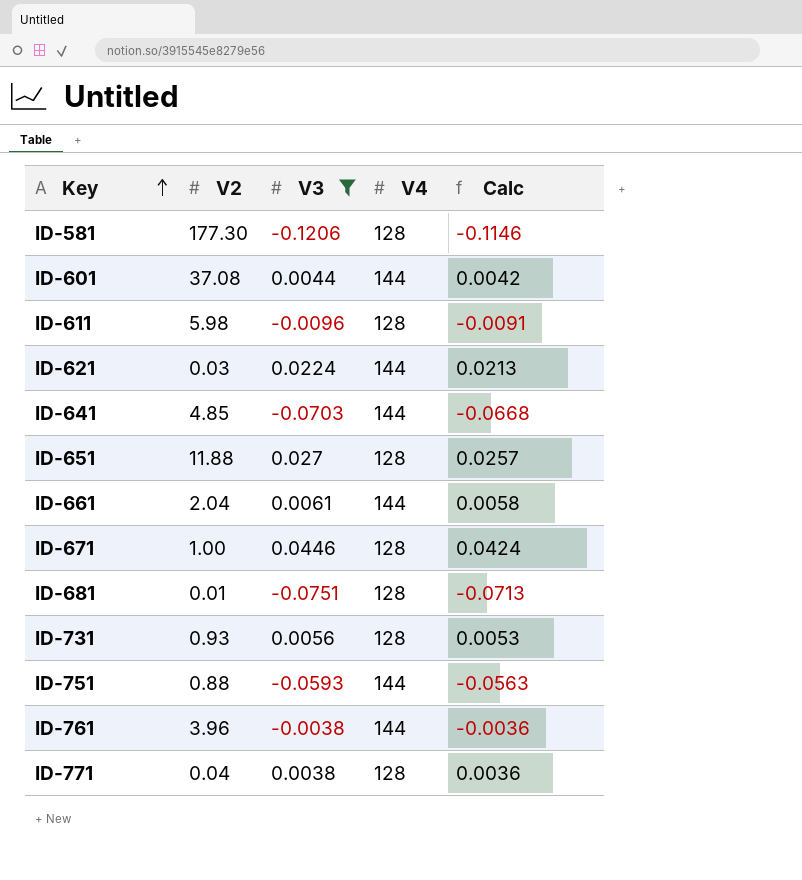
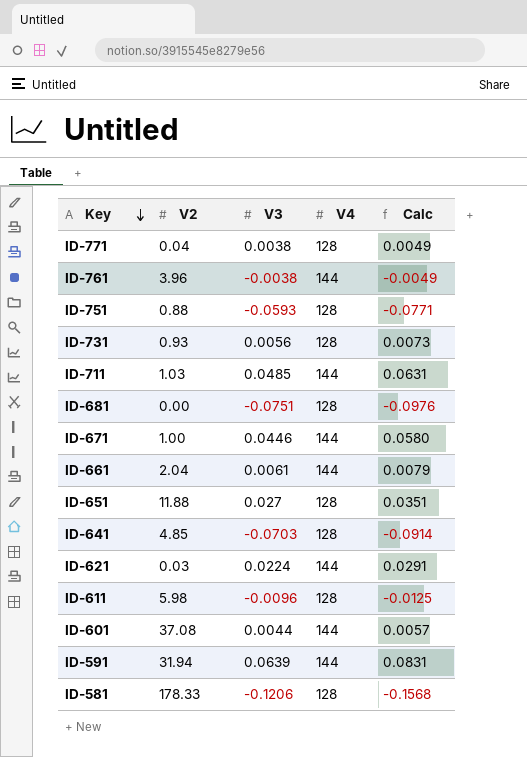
filter: V3 <= 0.0446 -> none
row order: Key ascending -> Key descending
column Calc | formula: [V3] * 0.95 -> [V3] * 1.3
ID-751 | V4: 144 -> 128
ID-681 | V2: 0.01 -> 0.00
ID-671 | V4: 128 -> 144
ID-641 | V4: 144 -> 128
ID-581 | V2: 177.30 -> 178.33

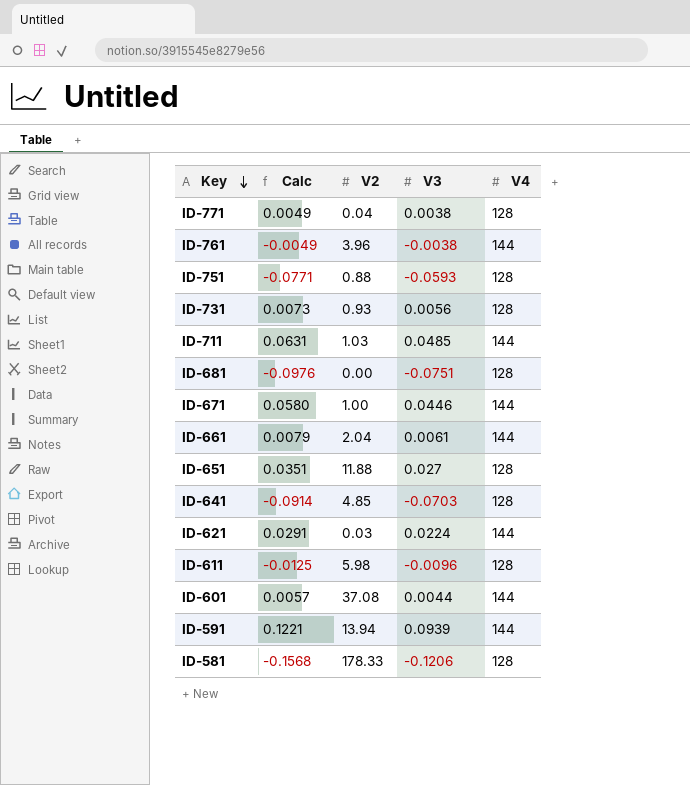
column Calc | position: 5 -> 2
ID-591 | Calc: 0.0831 -> 0.1221
ID-591 | V2: 31.94 -> 13.94
ID-591 | V3: 0.0639 -> 0.0939

